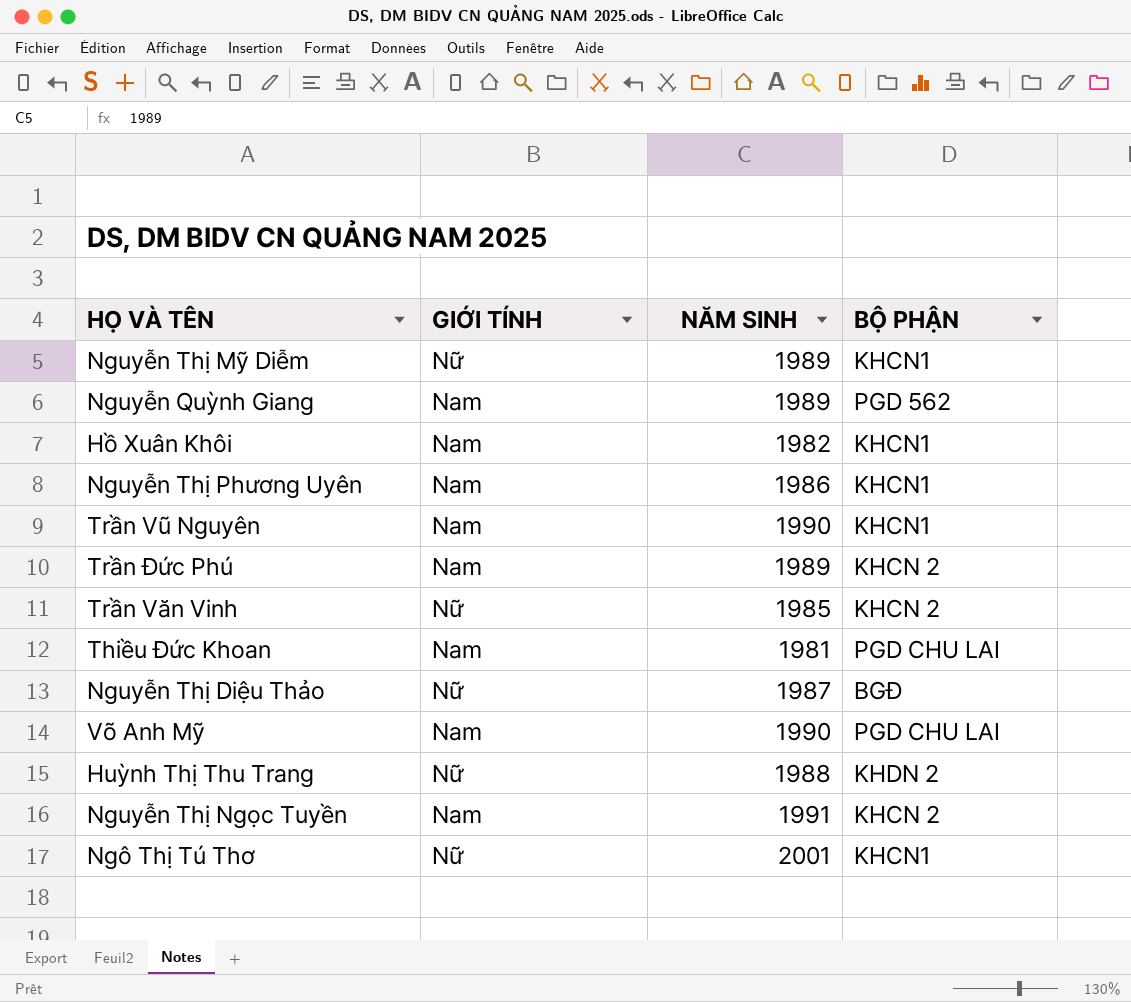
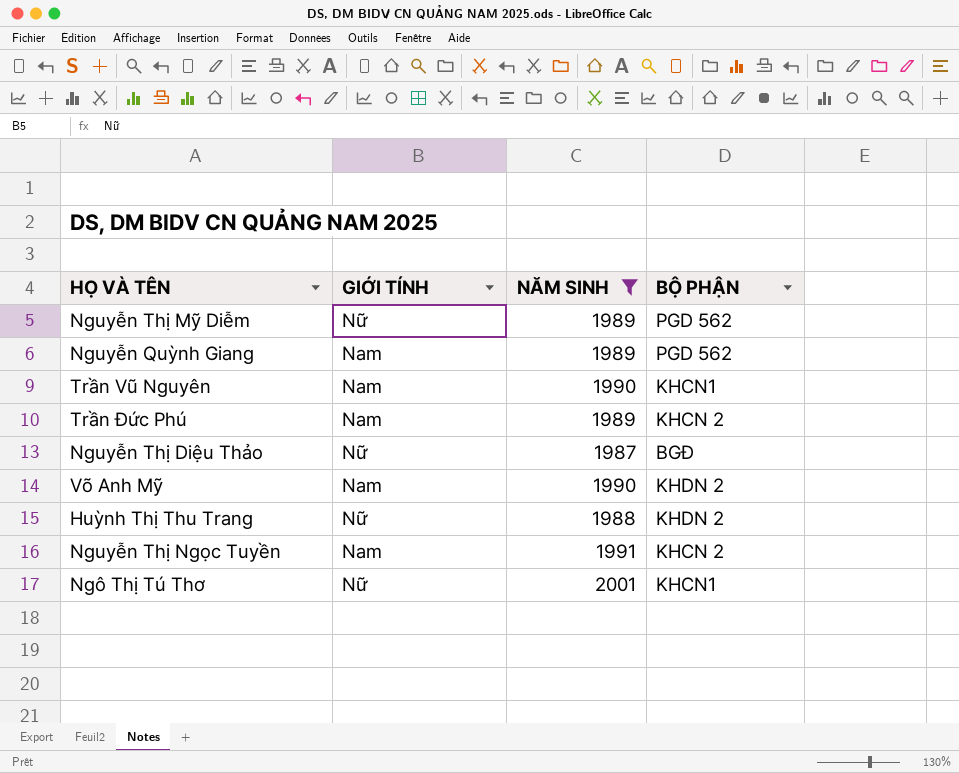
filter: none -> NĂM SINH >= 1987
Nguyễn Thị Mỹ Diễm | BỘ PHẬN: KHCN1 -> PGD 562
Võ Anh Mỹ | BỘ PHẬN: PGD CHU LAI -> KHDN 2

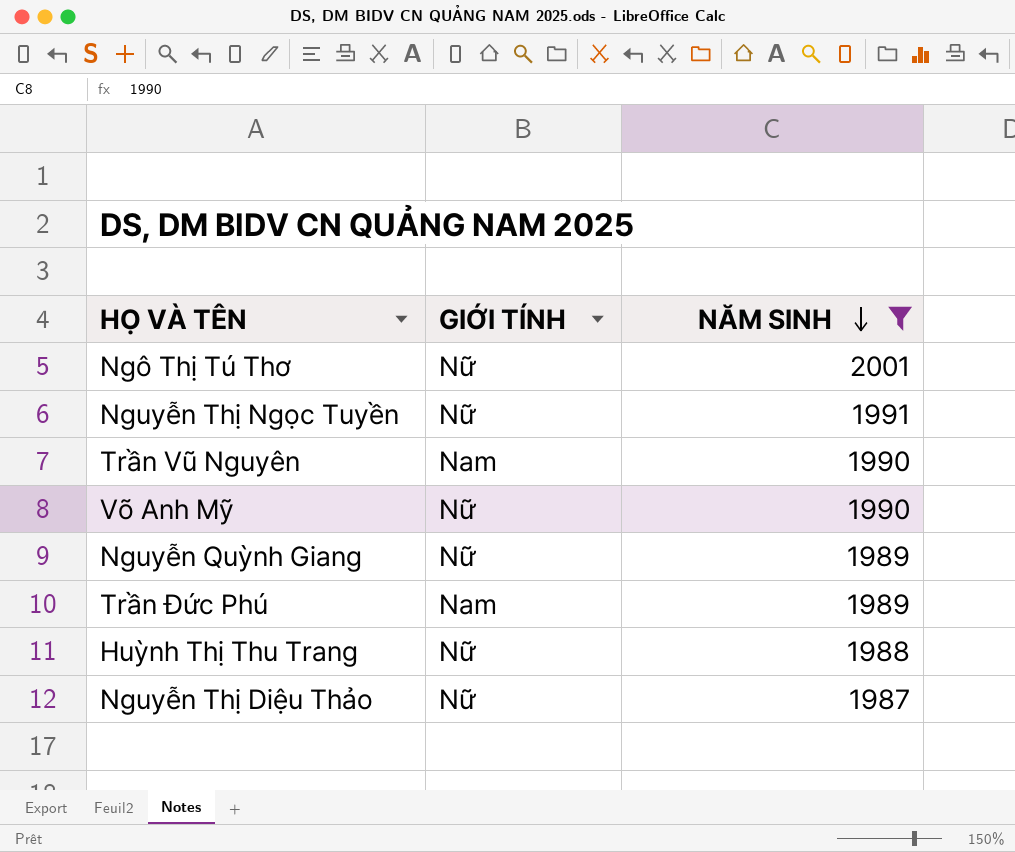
row order: none -> NĂM SINH descending
column BỘ PHẬN | position: 4 -> none
row Nguyễn Thị Mỹ Diễm: Nữ | 1989 | PGD 562 -> none
Nguyễn Thị Ngọc Tuyền | GIỚI TÍNH: Nam -> Nữ
Võ Anh Mỹ | GIỚI TÍNH: Nam -> Nữ
Nguyễn Quỳnh Giang | GIỚI TÍNH: Nam -> Nữ

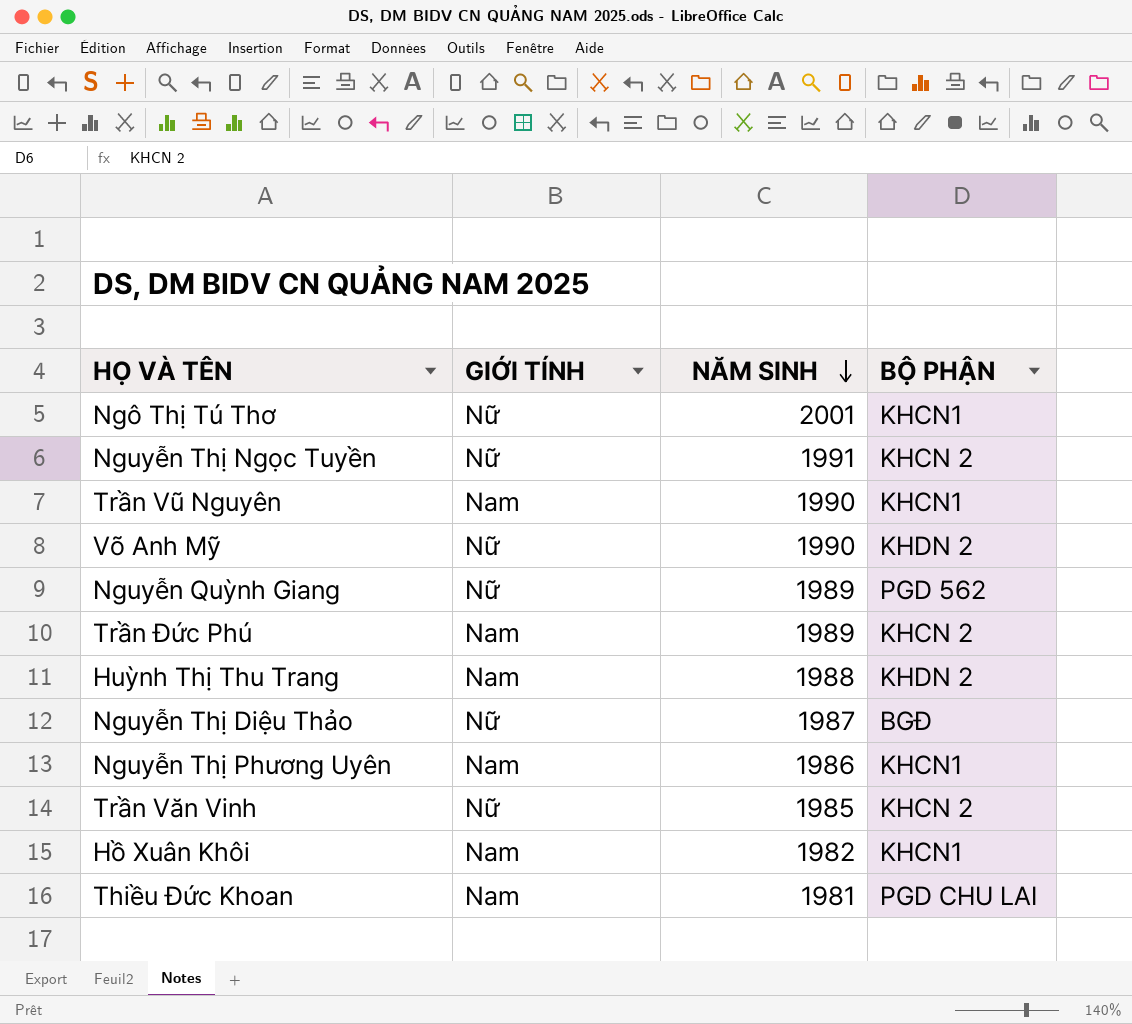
filter: NĂM SINH >= 1987 -> none
column BỘ PHẬN | position: none -> 4
Huỳnh Thị Thu Trang | GIỚI TÍNH: Nữ -> Nam

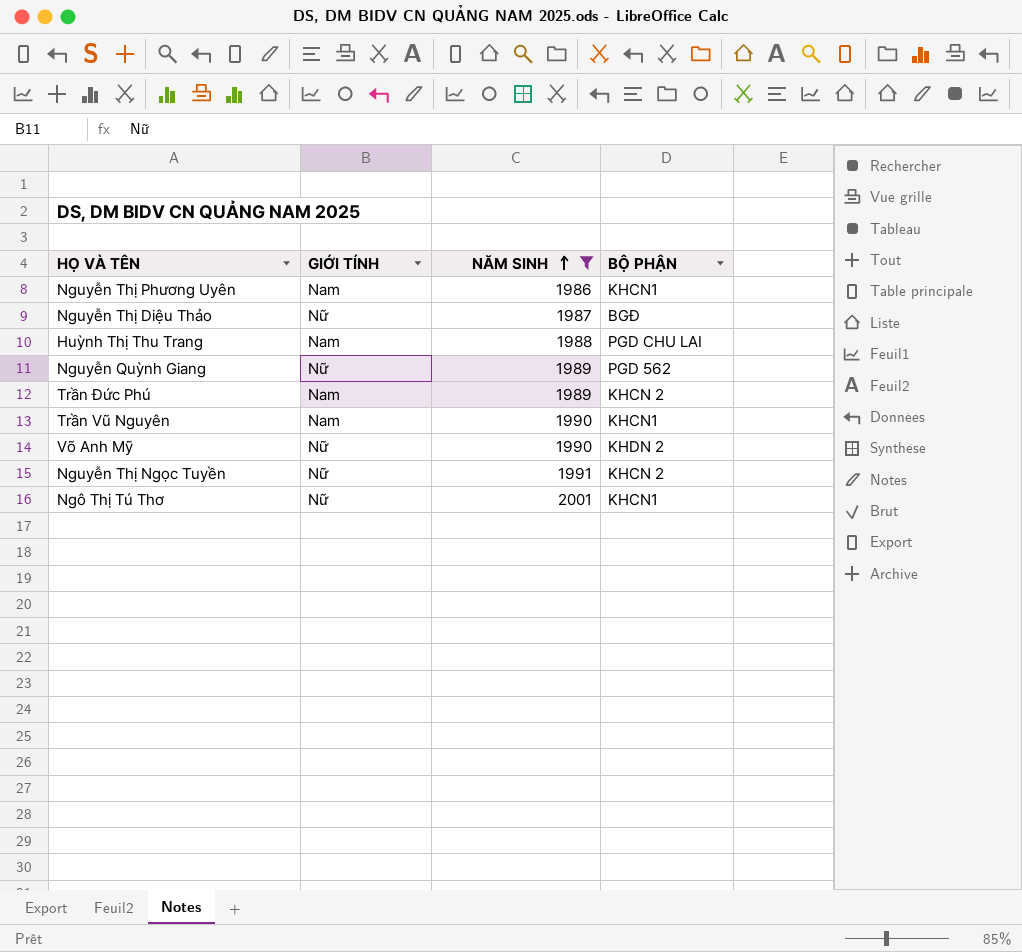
filter: none -> NĂM SINH >= 1986
row order: NĂM SINH descending -> NĂM SINH ascending
Huỳnh Thị Thu Trang | BỘ PHẬN: KHDN 2 -> PGD CHU LAI

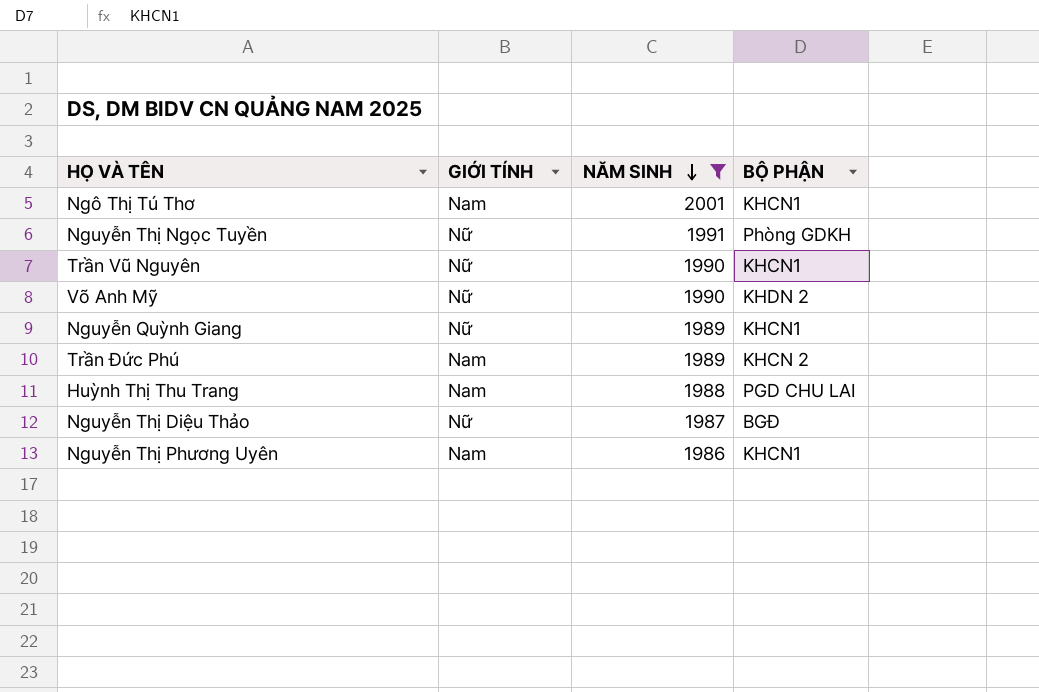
row order: NĂM SINH ascending -> NĂM SINH descending
Ngô Thị Tú Thơ | GIỚI TÍNH: Nữ -> Nam
Nguyễn Thị Ngọc Tuyền | BỘ PHẬN: KHCN 2 -> Phòng GDKH
Trần Vũ Nguyên | GIỚI TÍNH: Nam -> Nữ
Nguyễn Quỳnh Giang | BỘ PHẬN: PGD 562 -> KHCN1

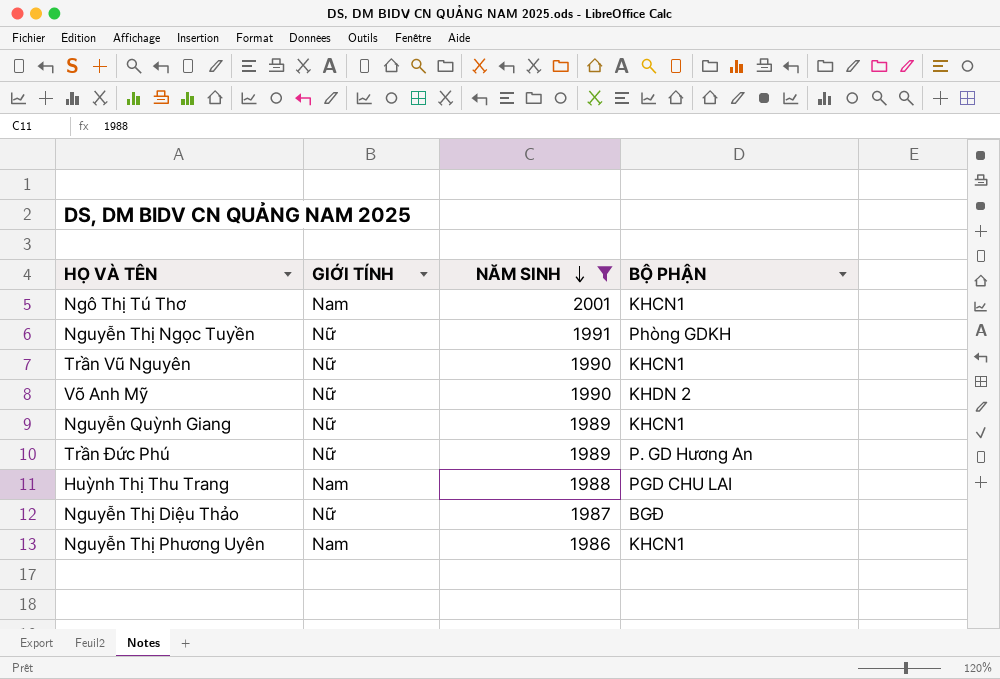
Trần Đức Phú | GIỚI TÍNH: Nam -> Nữ
Trần Đức Phú | BỘ PHẬN: KHCN 2 -> P. GD Hương An

